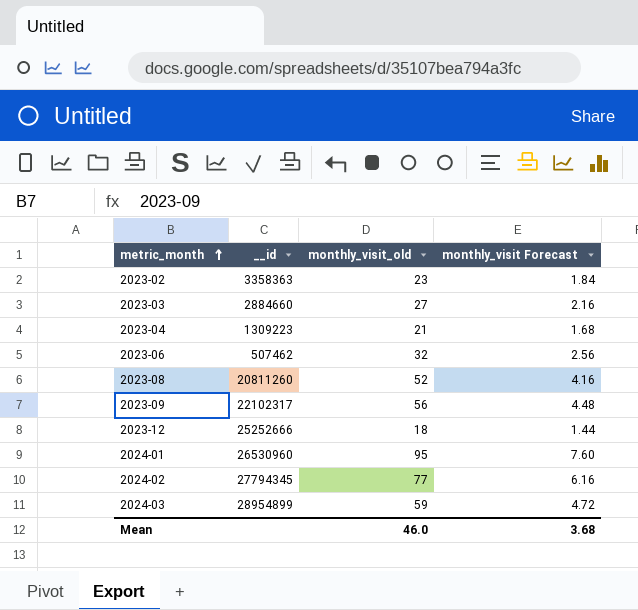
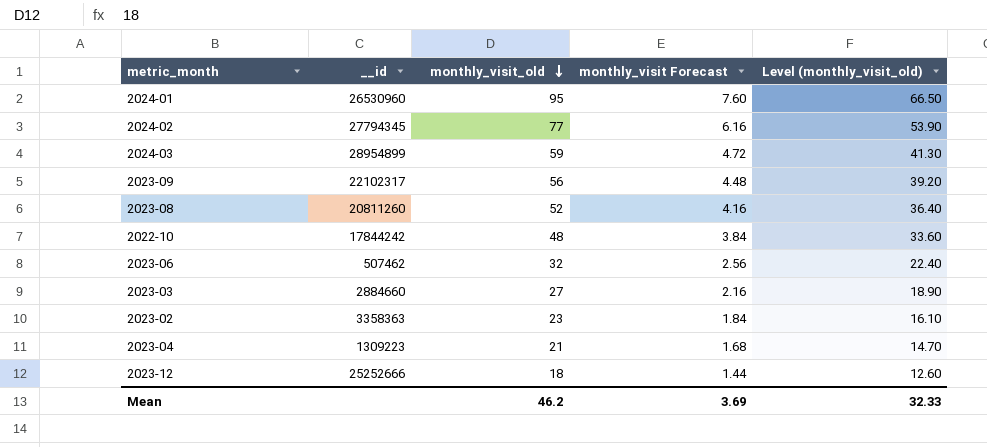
row order: metric_month ascending -> monthly_visit_old descending
column Level (monthly_visit_old) | formula: none -> [monthly_visit_old] * 0.7
row 2022-10: none -> 17844242 | 48 | 3.84 | 33.60
Mean | monthly_visit_old: 46.0 -> 46.2
Mean | monthly_visit Forecast: 3.68 -> 3.69

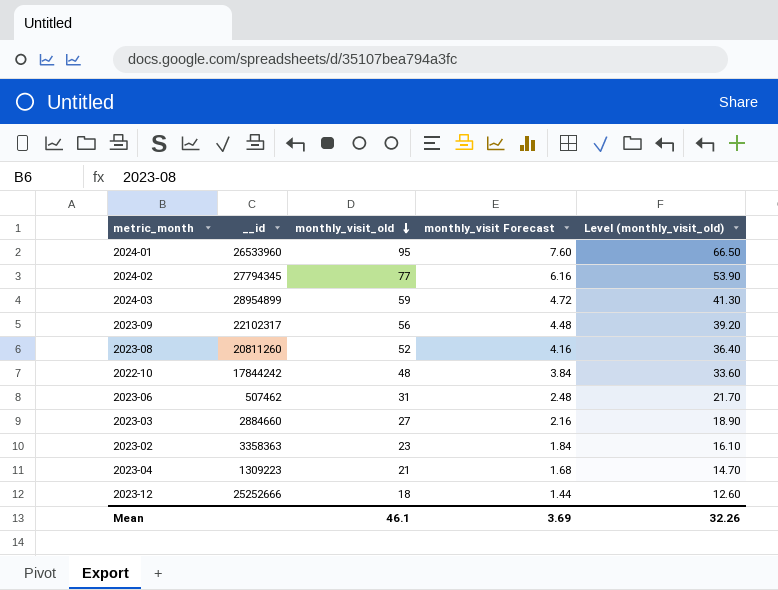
2024-01 | __id: 26530960 -> 26533960
2023-06 | monthly_visit_old: 32 -> 31
2023-06 | monthly_visit Forecast: 2.56 -> 2.48
2023-06 | Level (monthly_visit_old): 22.40 -> 21.70
Mean | monthly_visit_old: 46.2 -> 46.1
Mean | Level (monthly_visit_old): 32.33 -> 32.26

